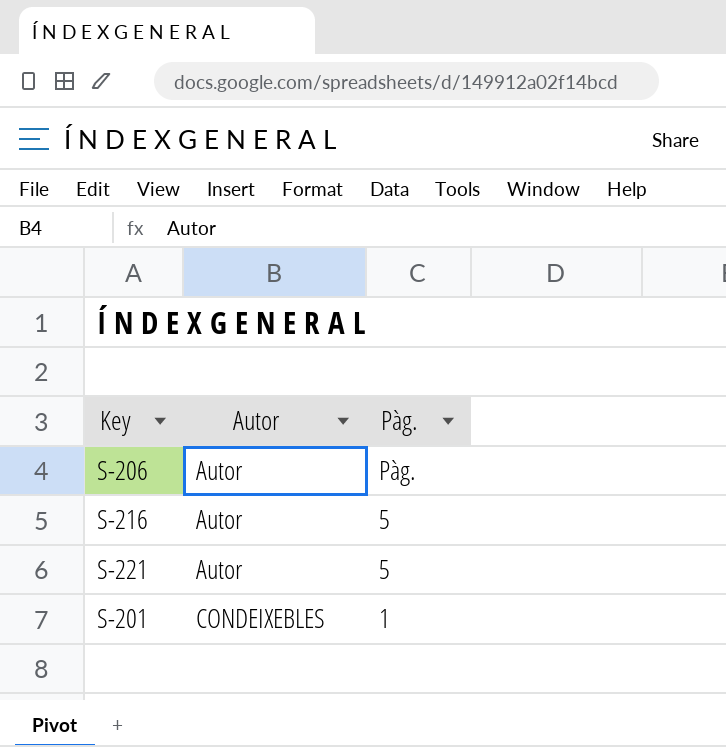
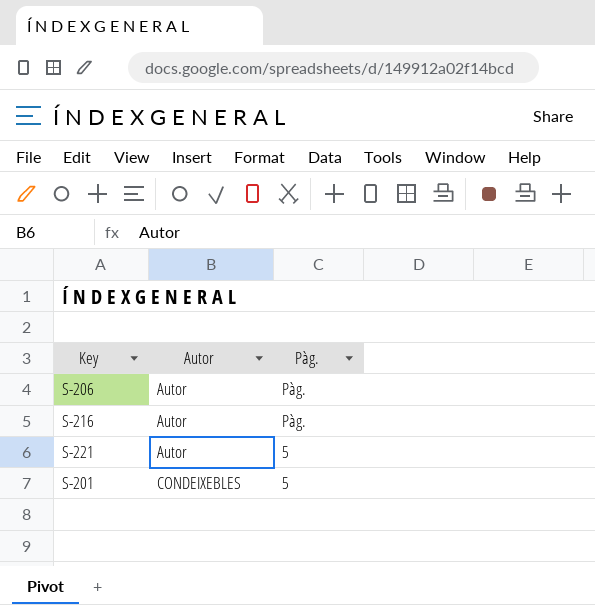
S-216 | Pàg.: 5 -> Pàg.
S-201 | Pàg.: 1 -> 5

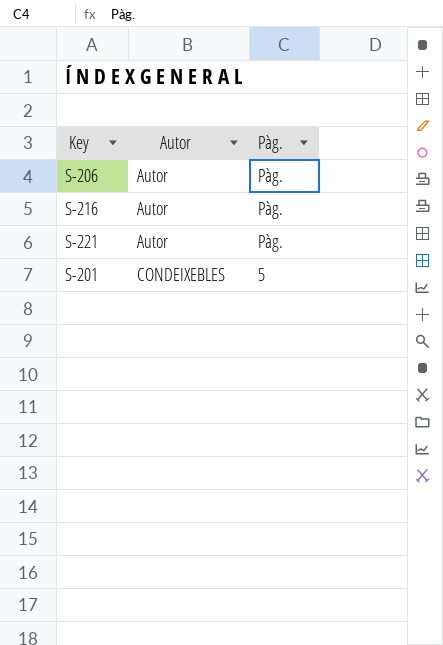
S-221 | Pàg.: 5 -> Pàg.

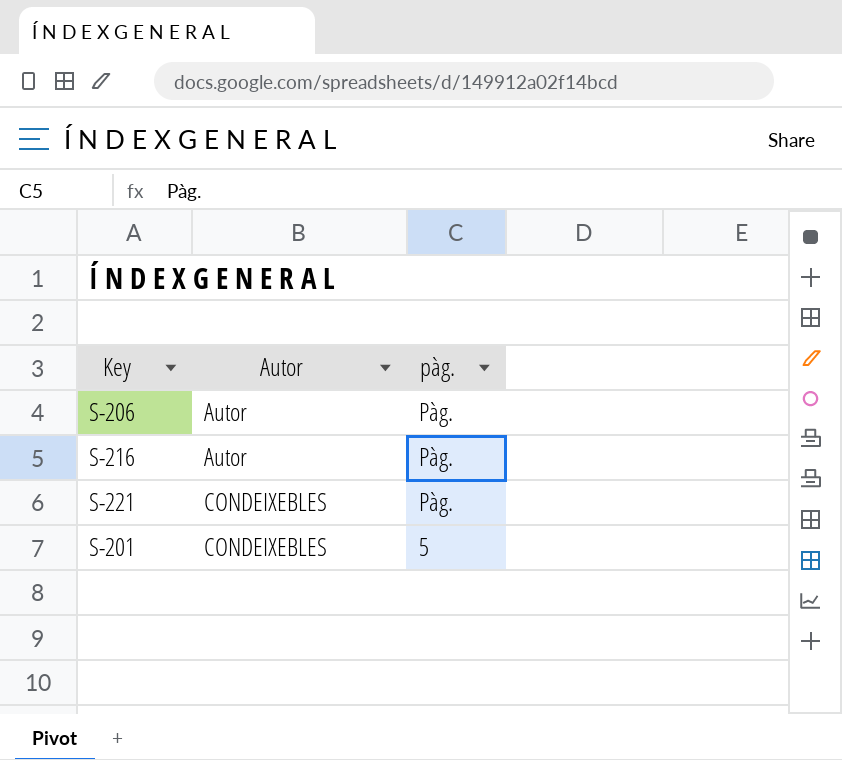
column name: Pàg. -> pàg.
S-221 | Autor: Autor -> CONDEIXEBLES

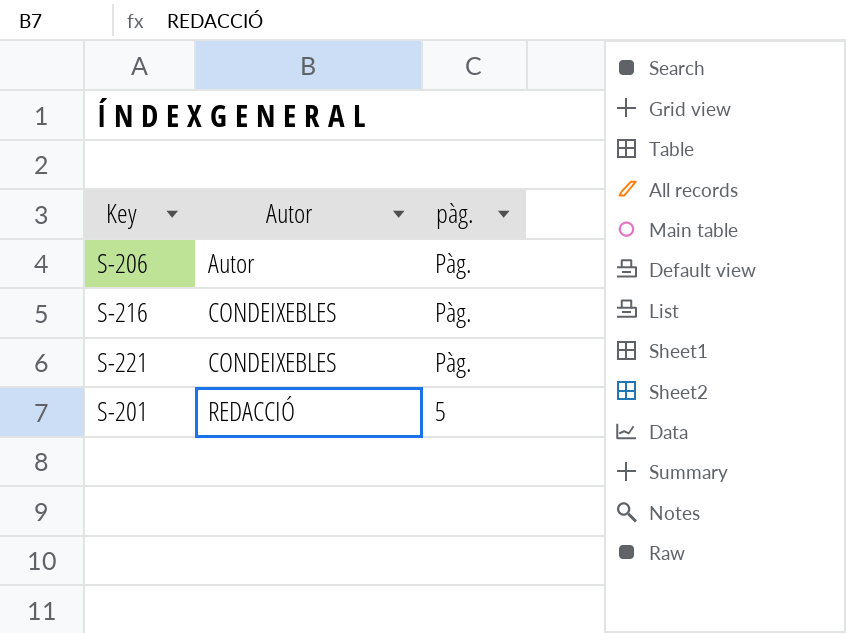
S-216 | Autor: Autor -> CONDEIXEBLES
S-201 | Autor: CONDEIXEBLES -> REDACCIÓ

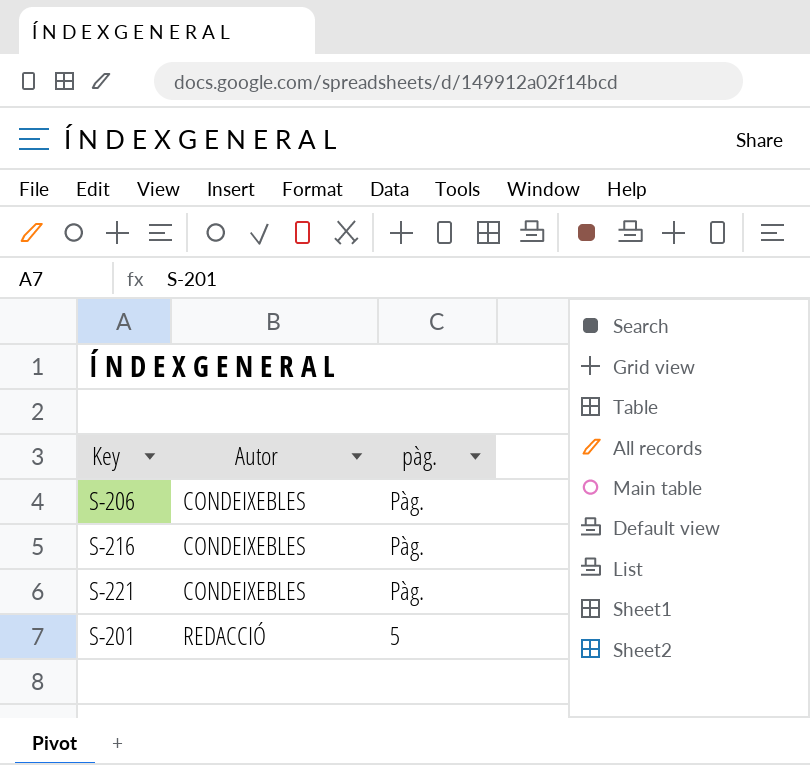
S-206 | Autor: Autor -> CONDEIXEBLES

